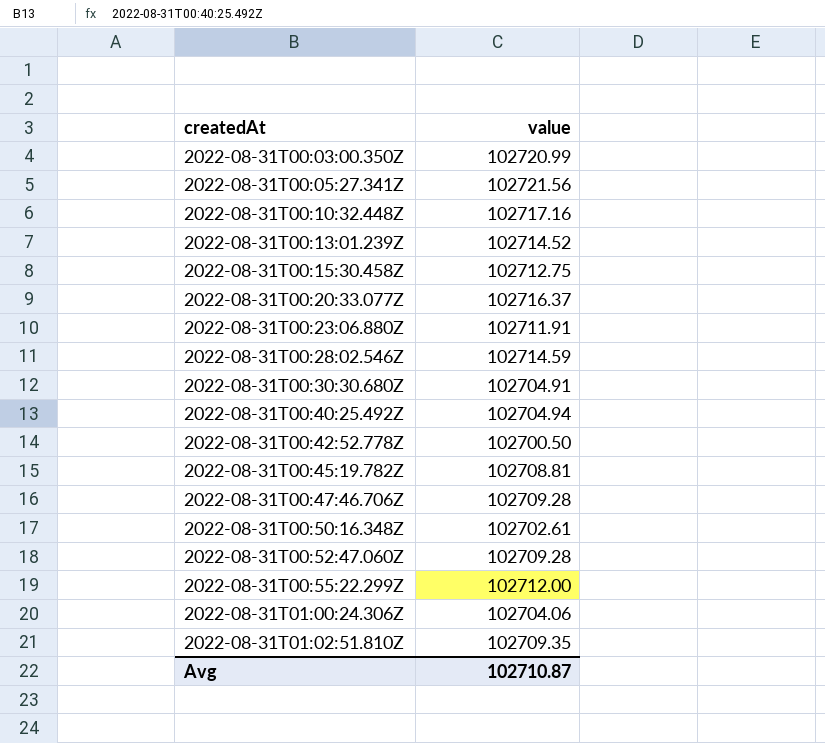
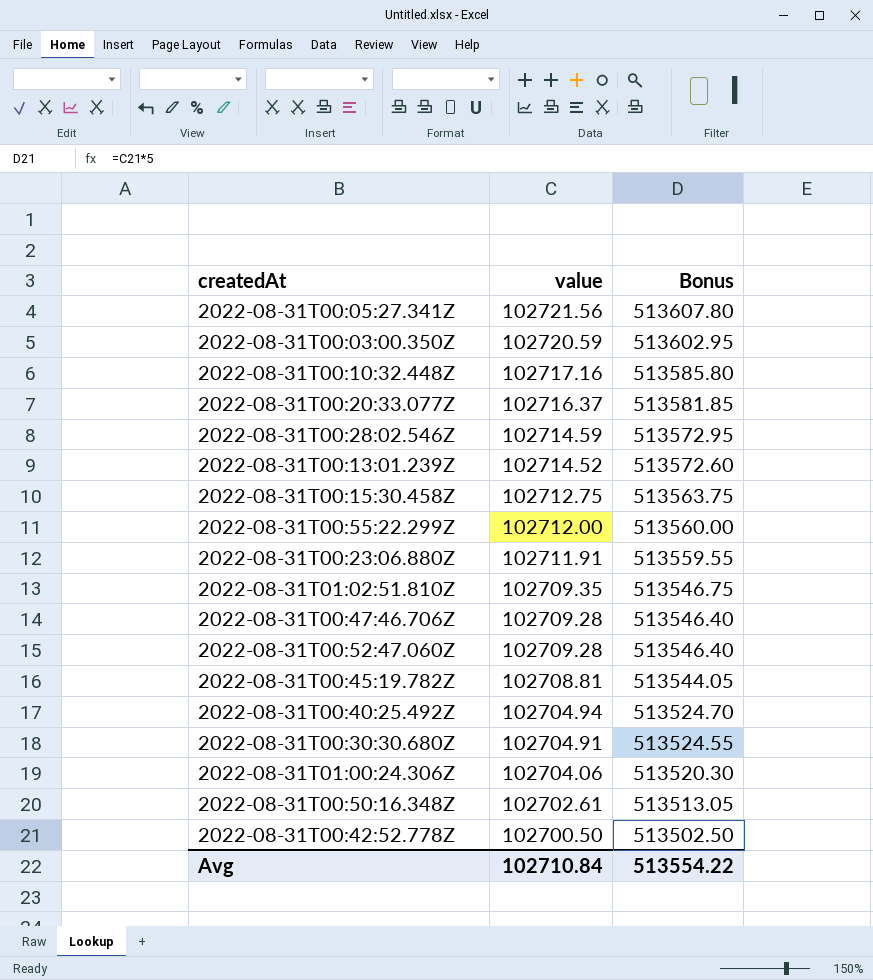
row order: createdAt ascending -> value descending
column Bonus | formula: none -> [value] * 5
2022-08-31T00:03:00.350Z | value: 102720.99 -> 102720.59
Avg | value: 102710.87 -> 102710.84

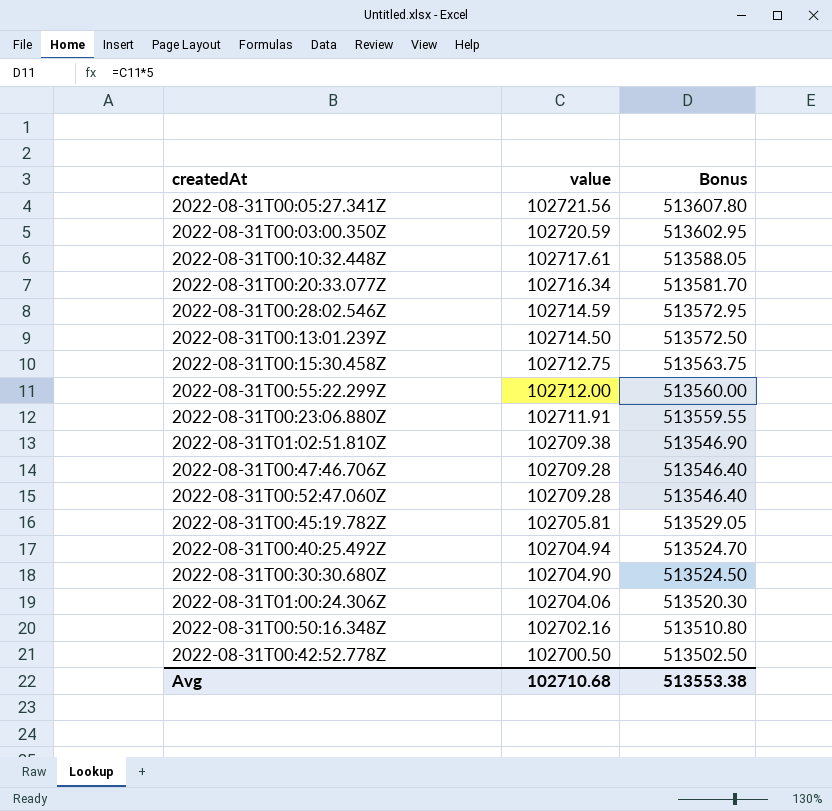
2022-08-31T00:10:32.448Z | value: 102717.16 -> 102717.61
2022-08-31T00:10:32.448Z | Bonus: 513585.80 -> 513588.05
2022-08-31T00:20:33.077Z | value: 102716.37 -> 102716.34
2022-08-31T00:20:33.077Z | Bonus: 513581.85 -> 513581.70
2022-08-31T00:13:01.239Z | value: 102714.52 -> 102714.50
2022-08-31T00:13:01.239Z | Bonus: 513572.60 -> 513572.50
2022-08-31T01:02:51.810Z | value: 102709.35 -> 102709.38
2022-08-31T01:02:51.810Z | Bonus: 513546.75 -> 513546.90
2022-08-31T00:45:19.782Z | value: 102708.81 -> 102705.81
2022-08-31T00:45:19.782Z | Bonus: 513544.05 -> 513529.05
2022-08-31T00:30:30.680Z | value: 102704.91 -> 102704.90
2022-08-31T00:30:30.680Z | Bonus: 513524.55 -> 513524.50
2022-08-31T00:50:16.348Z | value: 102702.61 -> 102702.16
2022-08-31T00:50:16.348Z | Bonus: 513513.05 -> 513510.80
Avg | value: 102710.84 -> 102710.68
Avg | Bonus: 513554.22 -> 513553.38

